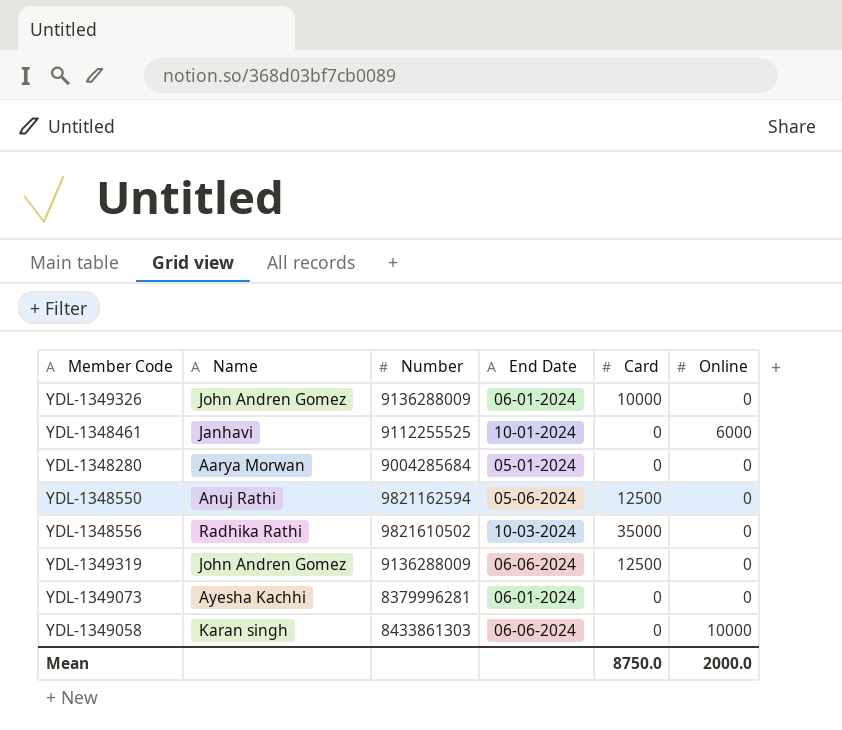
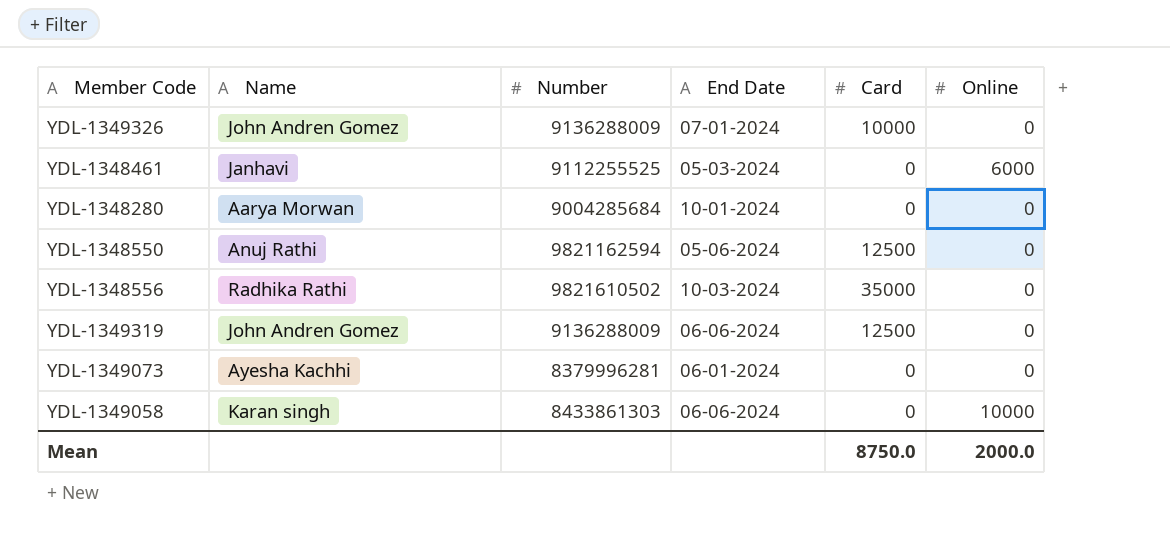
YDL-1349326 | End Date: 06-01-2024 -> 07-01-2024
YDL-1348461 | End Date: 10-01-2024 -> 05-03-2024
YDL-1348280 | End Date: 05-01-2024 -> 10-01-2024

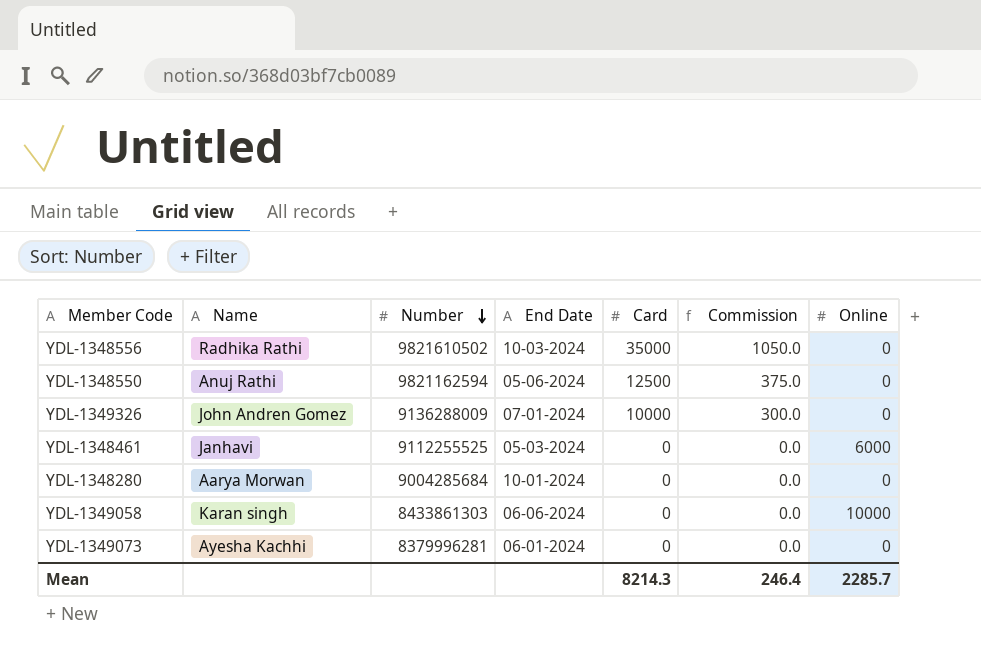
row order: none -> Number descending
column Commission | formula: none -> [Card] * 0.03
row YDL-1349319: John Andren Gomez | 9136288009 | 06-06-2024 | 12500 | 0 -> none
Mean | Card: 8750.0 -> 8214.3
Mean | Online: 2000.0 -> 2285.7

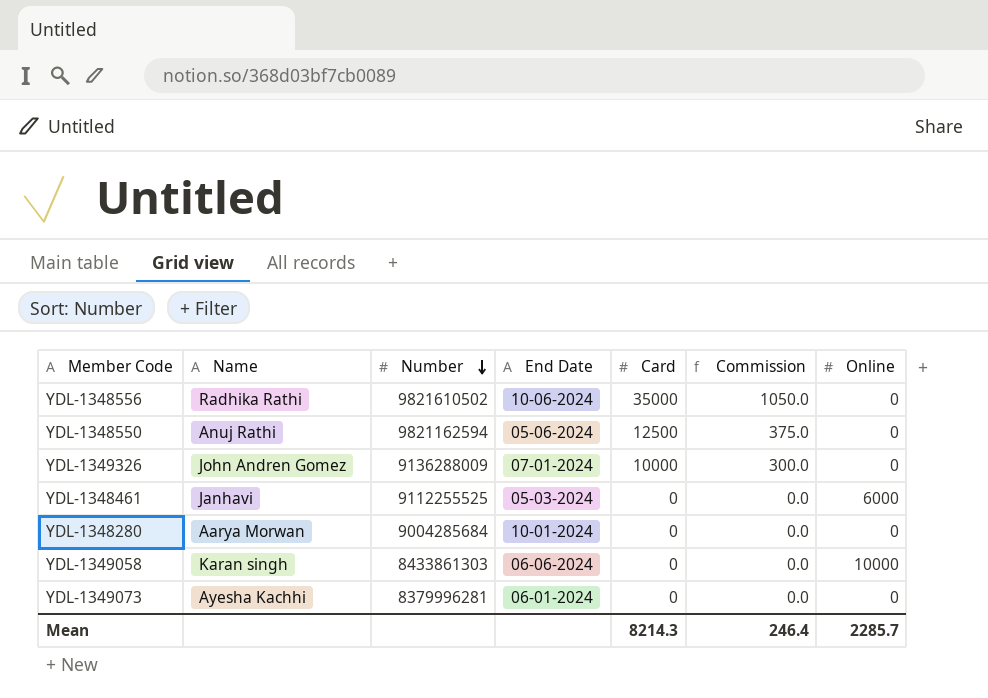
YDL-1348556 | End Date: 10-03-2024 -> 10-06-2024

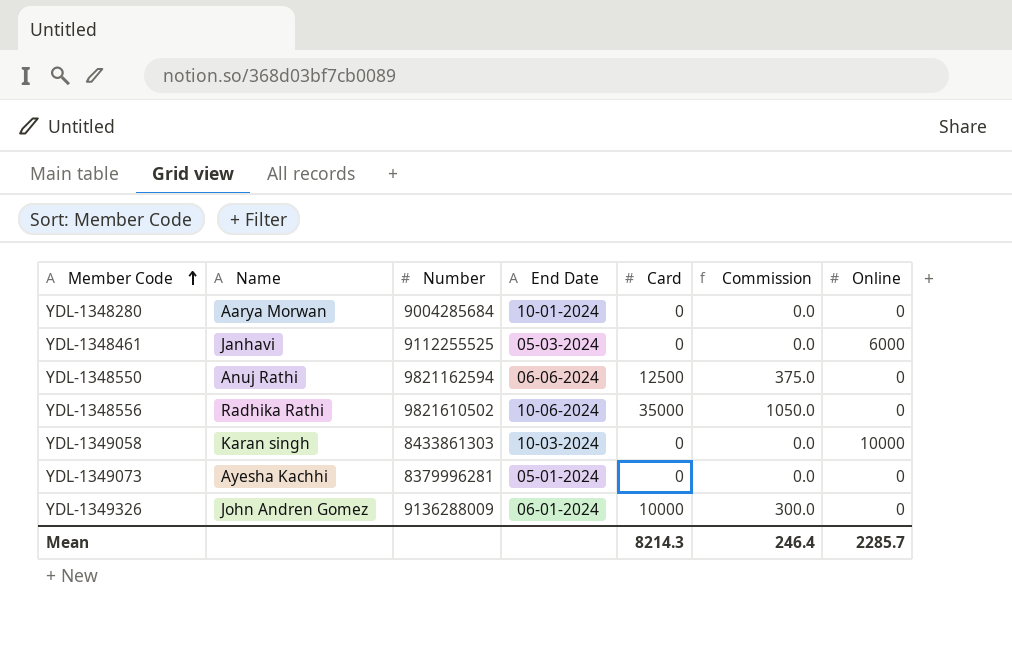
row order: Number descending -> Member Code ascending
YDL-1348550 | End Date: 05-06-2024 -> 06-06-2024
YDL-1349058 | End Date: 06-06-2024 -> 10-03-2024
YDL-1349073 | End Date: 06-01-2024 -> 05-01-2024
YDL-1349326 | End Date: 07-01-2024 -> 06-01-2024

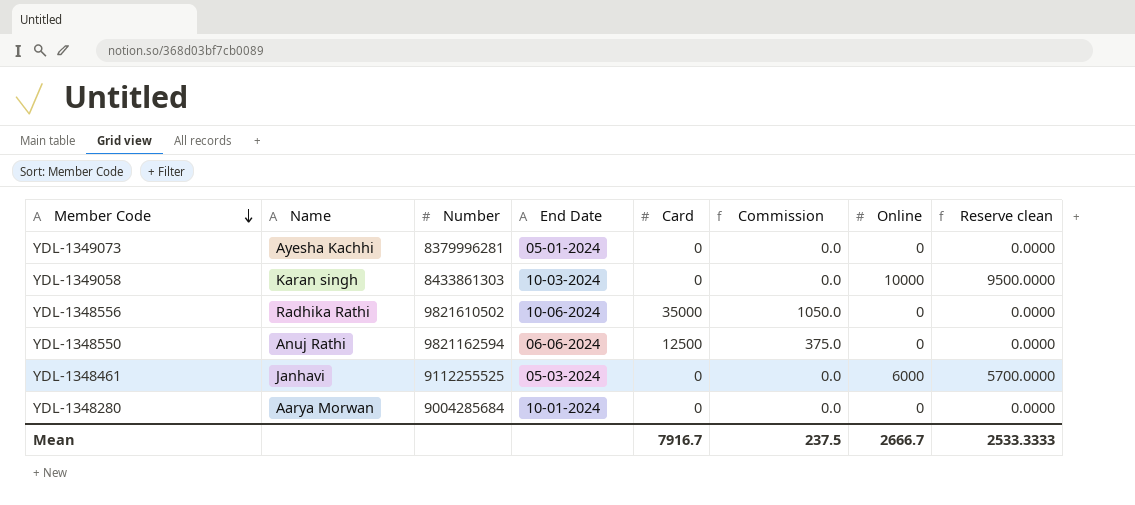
row order: Member Code ascending -> Member Code descending
column Reserve clean | formula: none -> [Online] * 0.95
row YDL-1349326: John Andren Gomez | 9136288009 | 06-01-2024 | 10000 | 300.0 | 0 -> none
Mean | Card: 8214.3 -> 7916.7
Mean | Commission: 246.4 -> 237.5
Mean | Online: 2285.7 -> 2666.7

